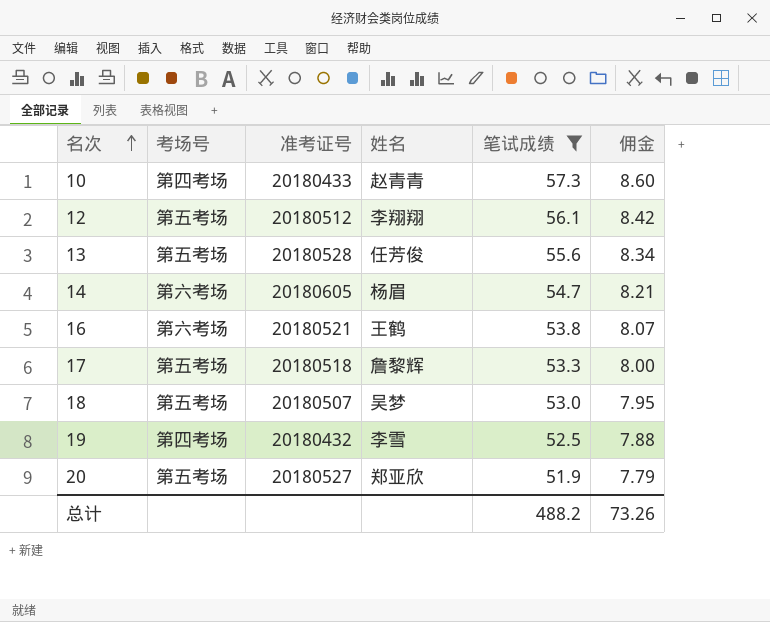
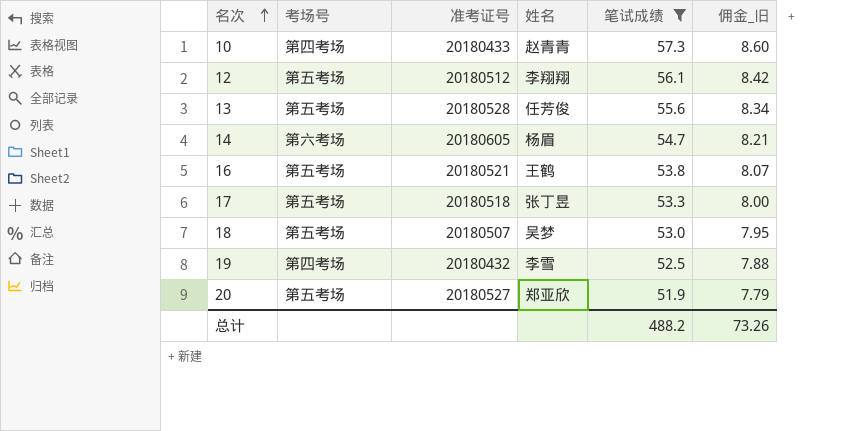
column name: 佣金 -> 佣金_旧
16 | 考场号: 第六考场 -> 第五考场
17 | 姓名: 詹黎辉 -> 张丁昱

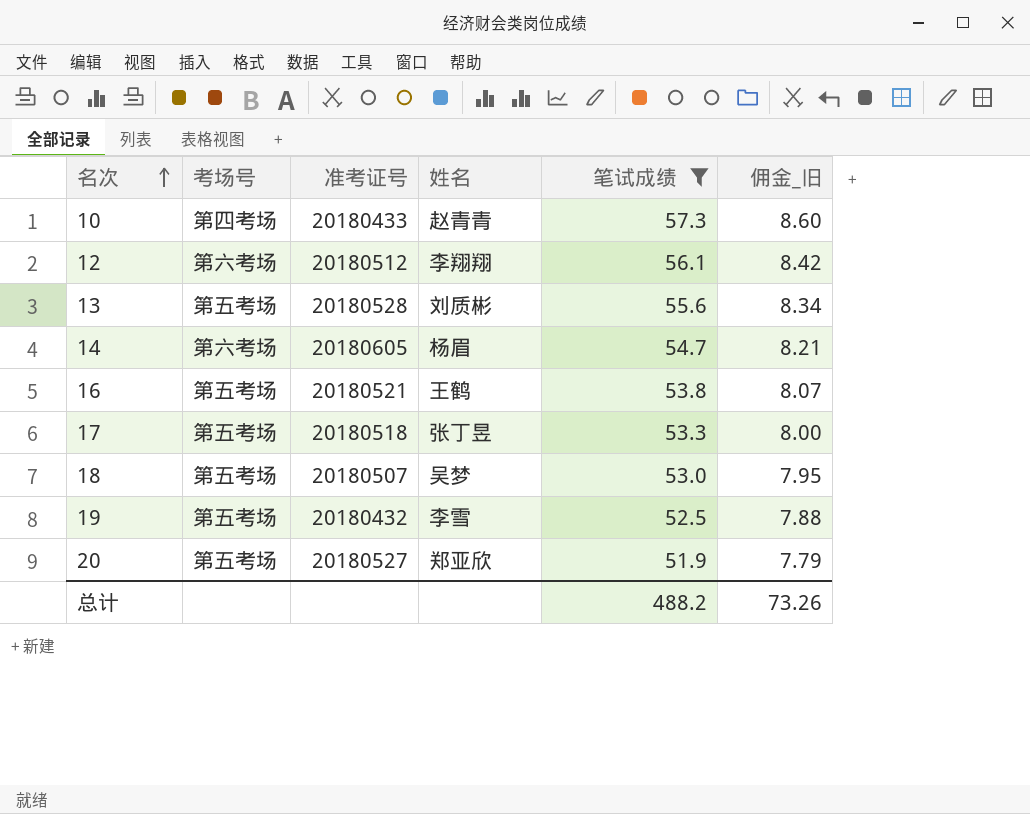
12 | 考场号: 第五考场 -> 第六考场
13 | 姓名: 任芳俊 -> 刘质彬
19 | 考场号: 第四考场 -> 第五考场

